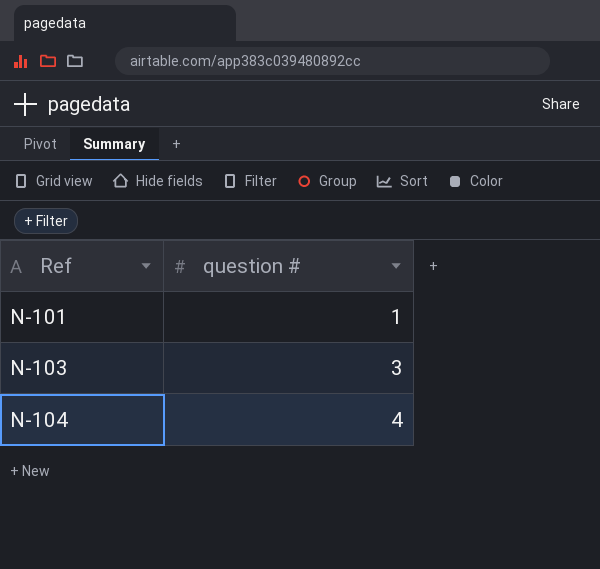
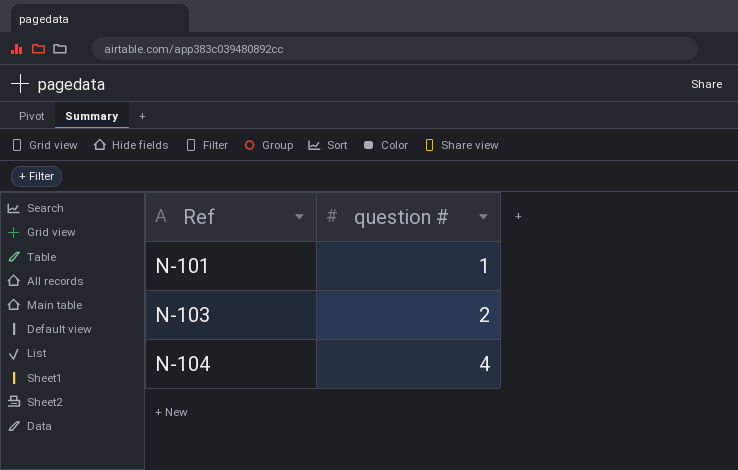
N-103 | question #: 3 -> 2

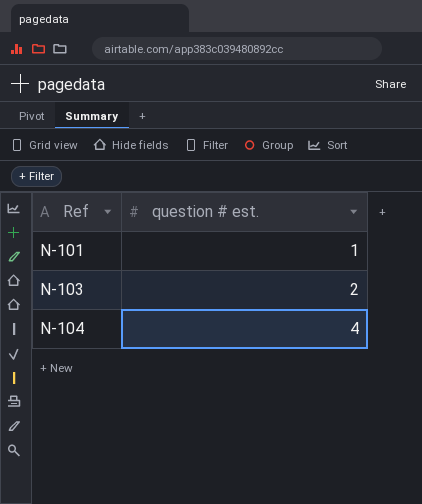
column name: question # -> question # est.

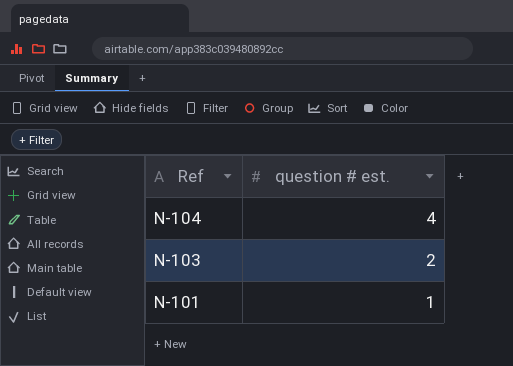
row order: Ref ascending -> Ref descending

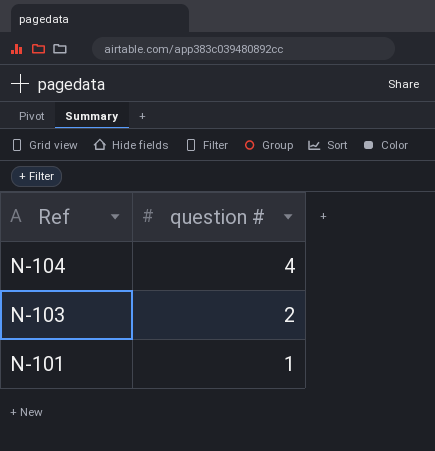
column name: question # est. -> question #

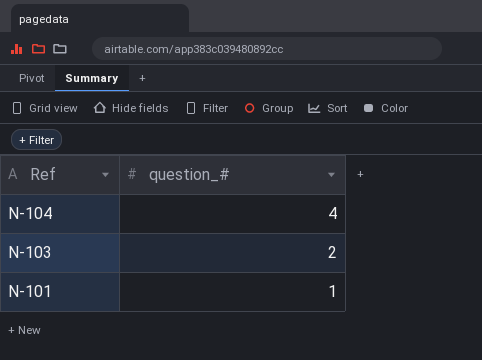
column name: question # -> question_#

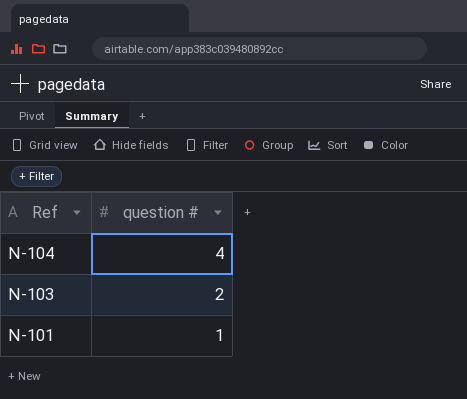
column name: question_# -> question #

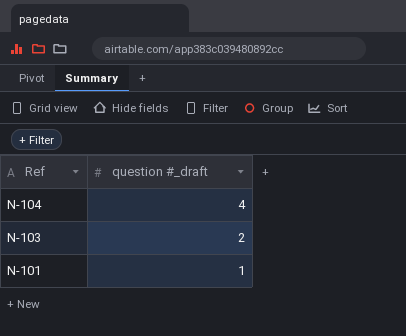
column name: question # -> question #_draft

